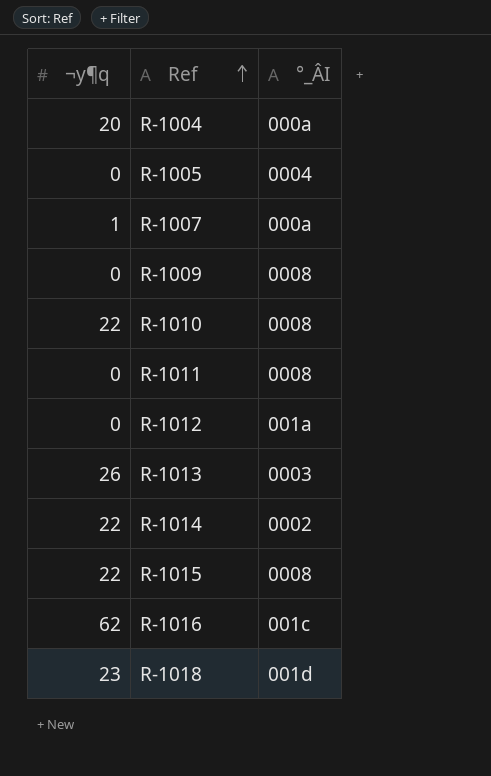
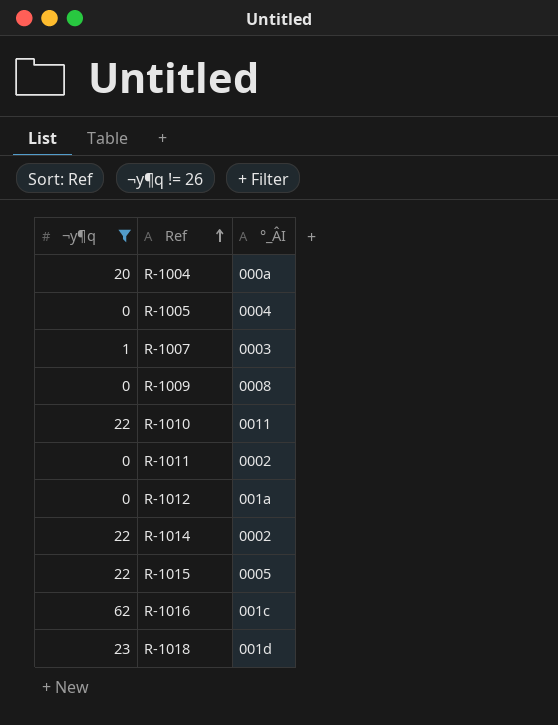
filter: none -> ¬y¶q != 26
R-1007 | °_ÂI: 000a -> 0003
R-1010 | °_ÂI: 0008 -> 0011
R-1011 | °_ÂI: 0008 -> 0002
R-1015 | °_ÂI: 0008 -> 0005

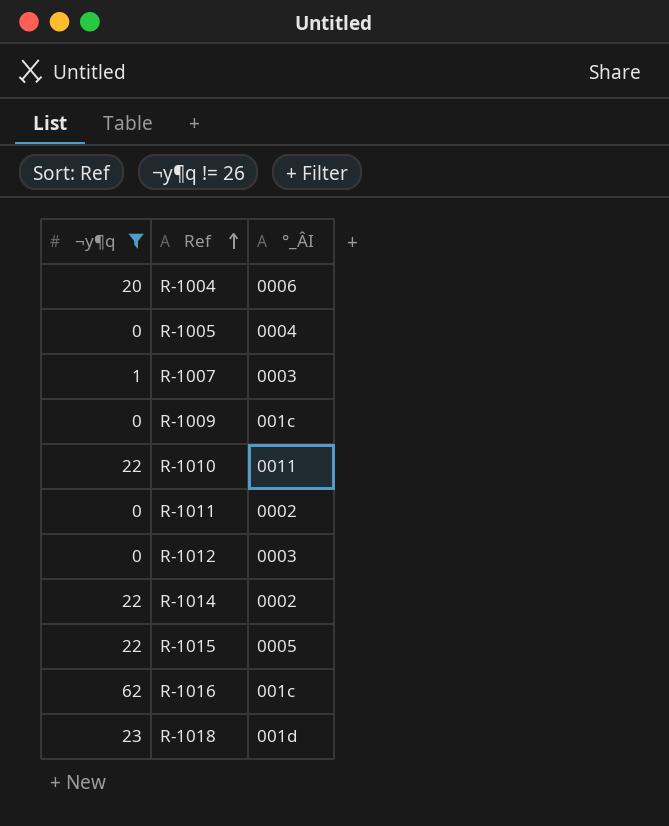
R-1004 | °_ÂI: 000a -> 0006
R-1009 | °_ÂI: 0008 -> 001c
R-1012 | °_ÂI: 001a -> 0003

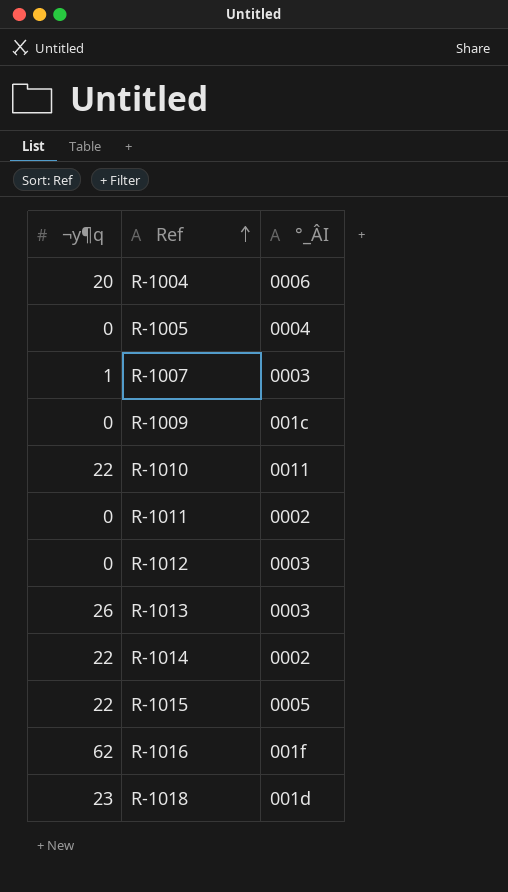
filter: ¬y¶q != 26 -> none
R-1016 | °_ÂI: 001c -> 001f

